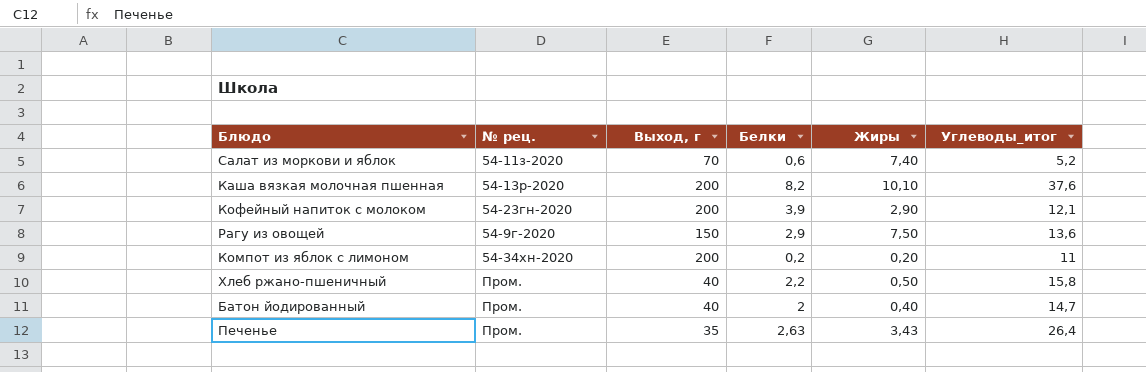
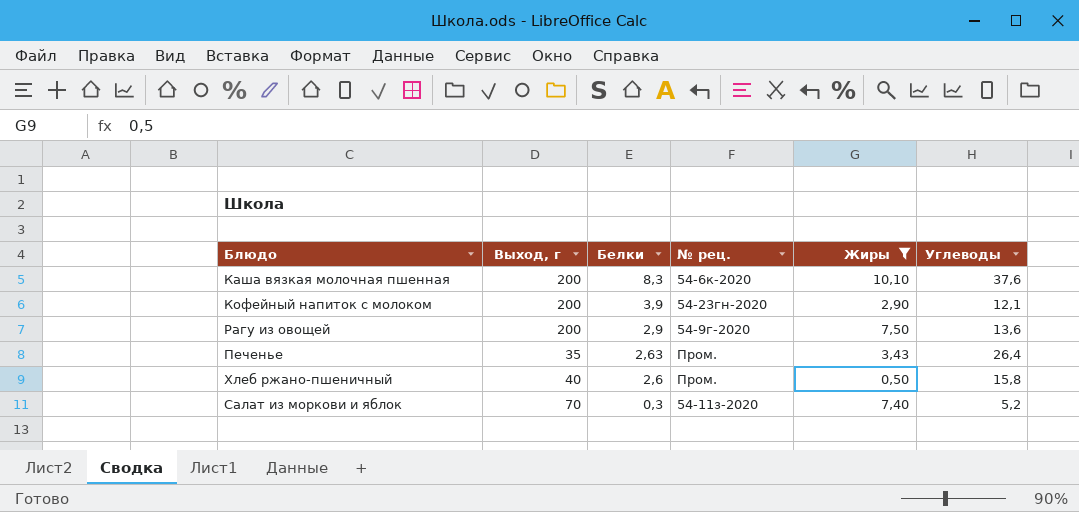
filter: none -> Жиры >= 0,50
row order: none -> Белки descending
column № рец. | position: 2 -> 4
column name: Углеводы_итог -> Углеводы
Каша вязкая молочная пшенная | Белки: 8,2 -> 8,3
Каша вязкая молочная пшенная | № рец.: 54-13р-2020 -> 54-6к-2020
Рагу из овощей | Выход, г: 150 -> 200
Хлеб ржано-пшеничный | Белки: 2,2 -> 2,6
Салат из моркови и яблок | Белки: 0,6 -> 0,3

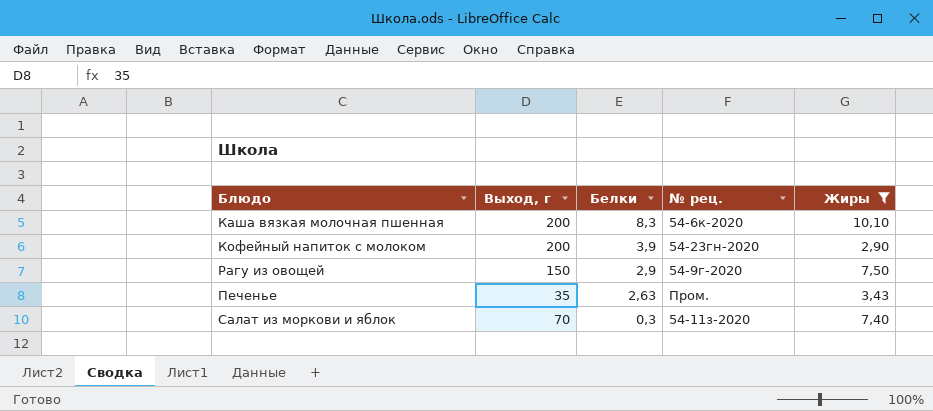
column Углеводы | position: 6 -> none
row Хлеб ржано-пшеничный: 40 | 2,6 | Пром. | 0,50 | 15,8 -> none
Рагу из овощей | Выход, г: 200 -> 150

